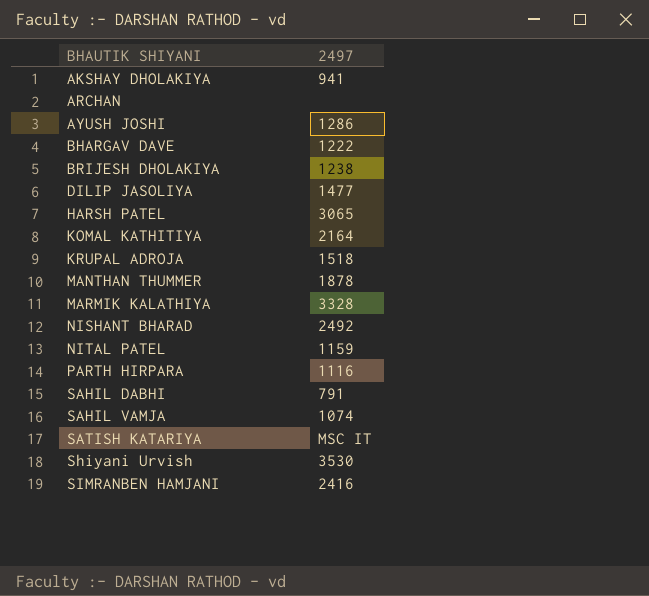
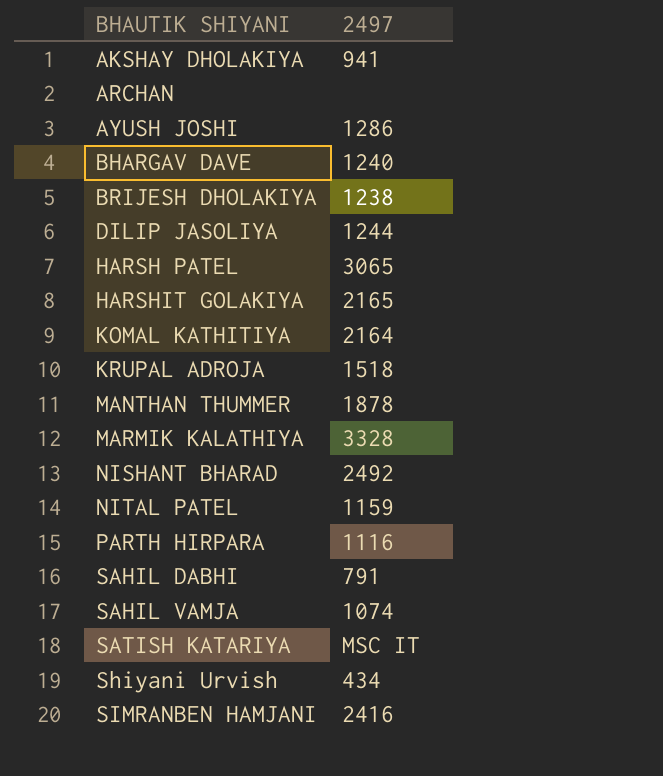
BHARGAV DAVE | 2497: 1222 -> 1240
DILIP JASOLIYA | 2497: 1477 -> 1244
row HARSHIT GOLAKIYA: none -> 2165
Shiyani Urvish | 2497: 3530 -> 434

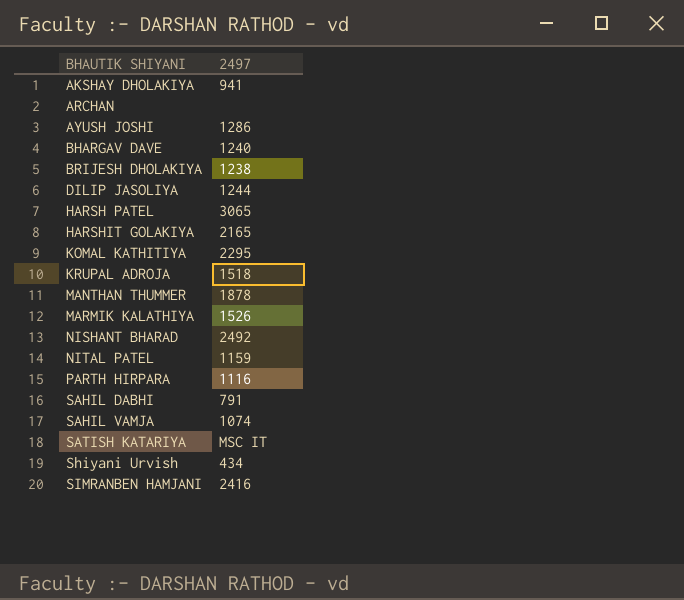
KOMAL KATHITIYA | 2497: 2164 -> 2295
MARMIK KALATHIYA | 2497: 3328 -> 1526

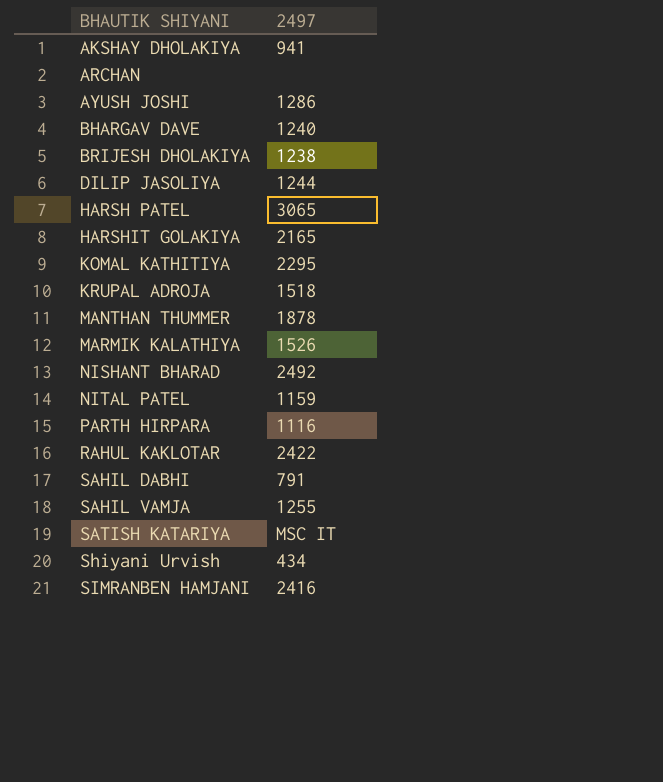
row RAHUL KAKLOTAR: none -> 2422
SAHIL VAMJA | 2497: 1074 -> 1255

